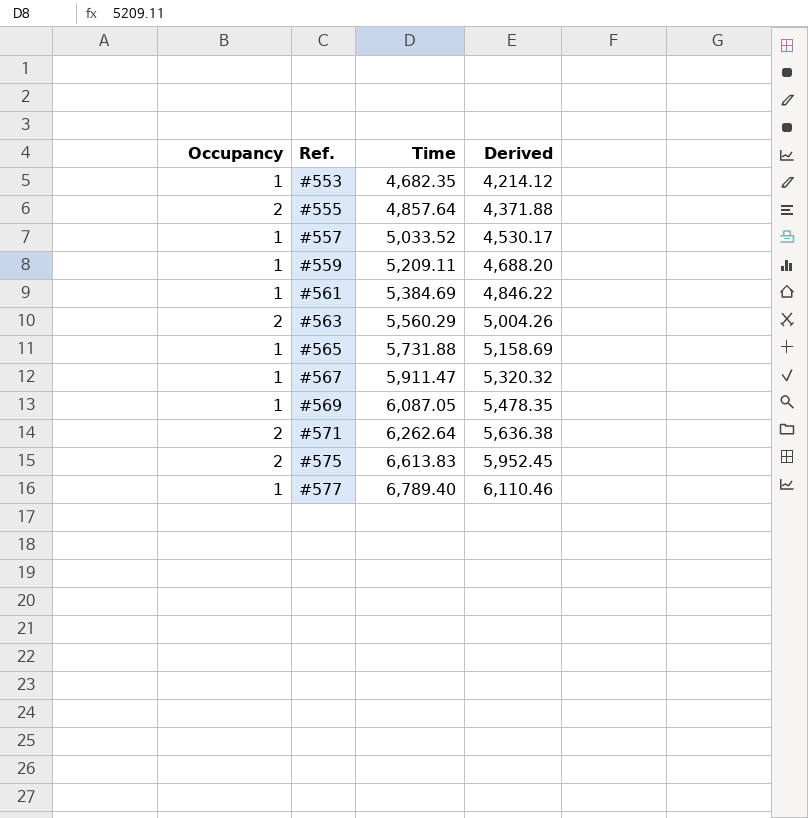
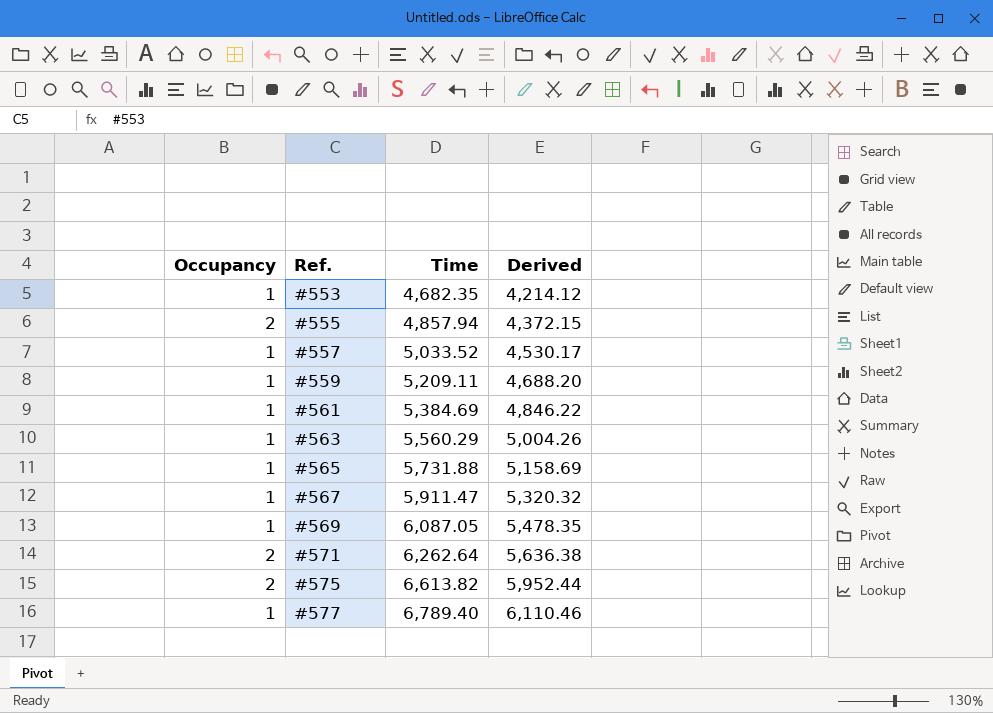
#555 | Time: 4,857.64 -> 4,857.94
#555 | Derived: 4,371.88 -> 4,372.15
#563 | Occupancy: 2 -> 1
#575 | Time: 6,613.83 -> 6,613.82
#575 | Derived: 5,952.45 -> 5,952.44

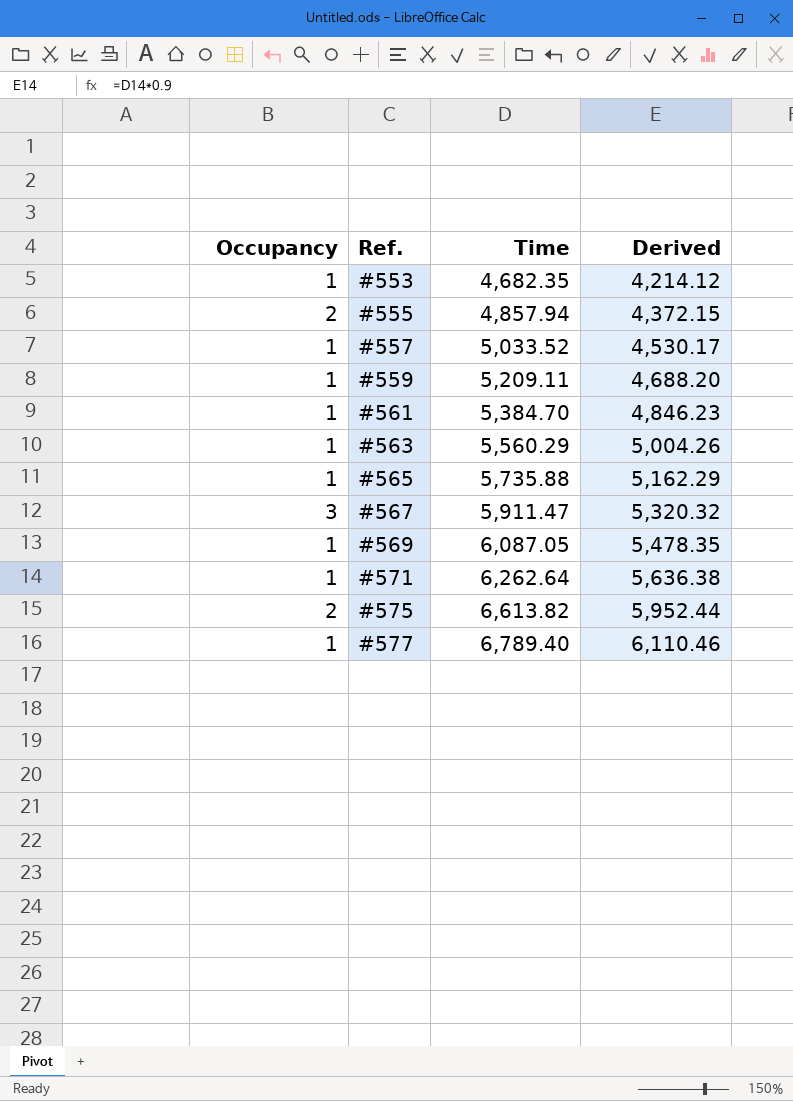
#561 | Time: 5,384.69 -> 5,384.70
#561 | Derived: 4,846.22 -> 4,846.23
#565 | Time: 5,731.88 -> 5,735.88
#565 | Derived: 5,158.69 -> 5,162.29
#567 | Occupancy: 1 -> 3
#571 | Occupancy: 2 -> 1

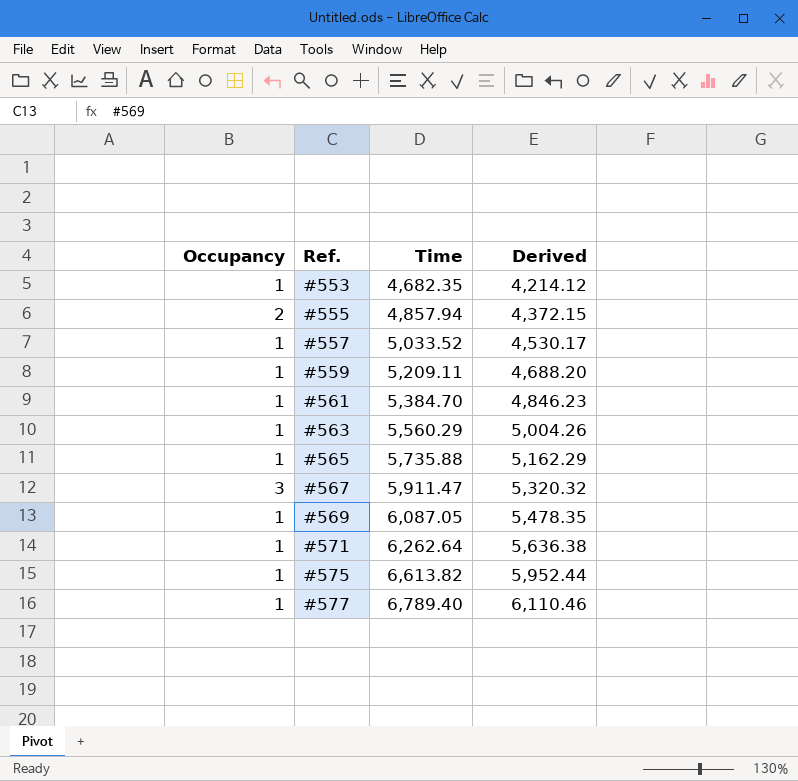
#575 | Occupancy: 2 -> 1

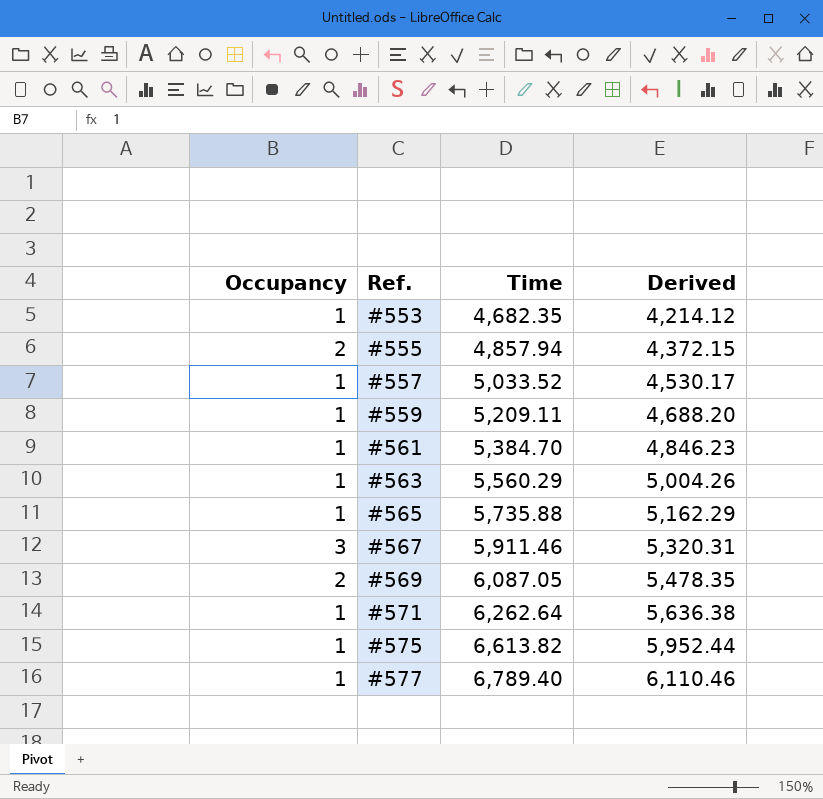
#567 | Time: 5,911.47 -> 5,911.46
#567 | Derived: 5,320.32 -> 5,320.31
#569 | Occupancy: 1 -> 2

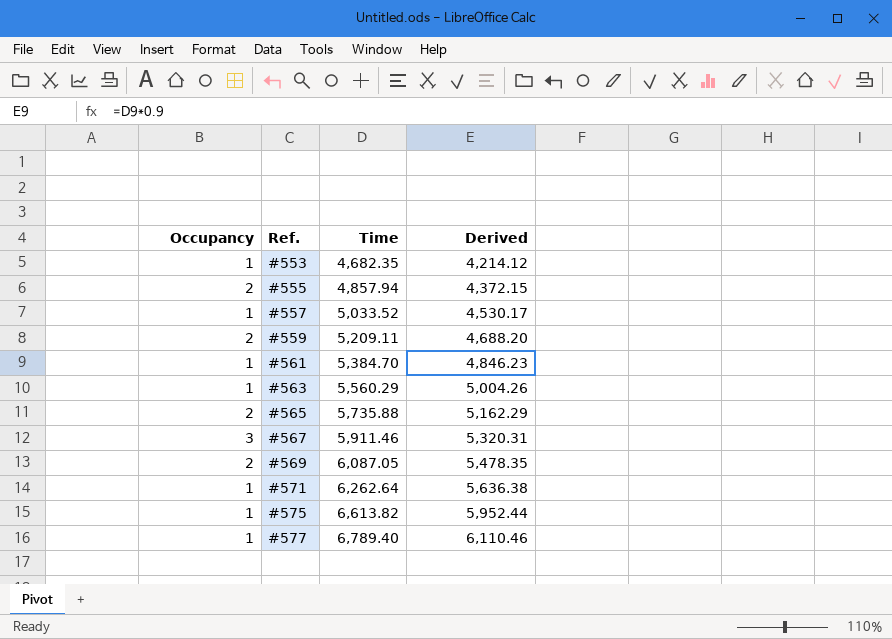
#559 | Occupancy: 1 -> 2
#565 | Occupancy: 1 -> 2

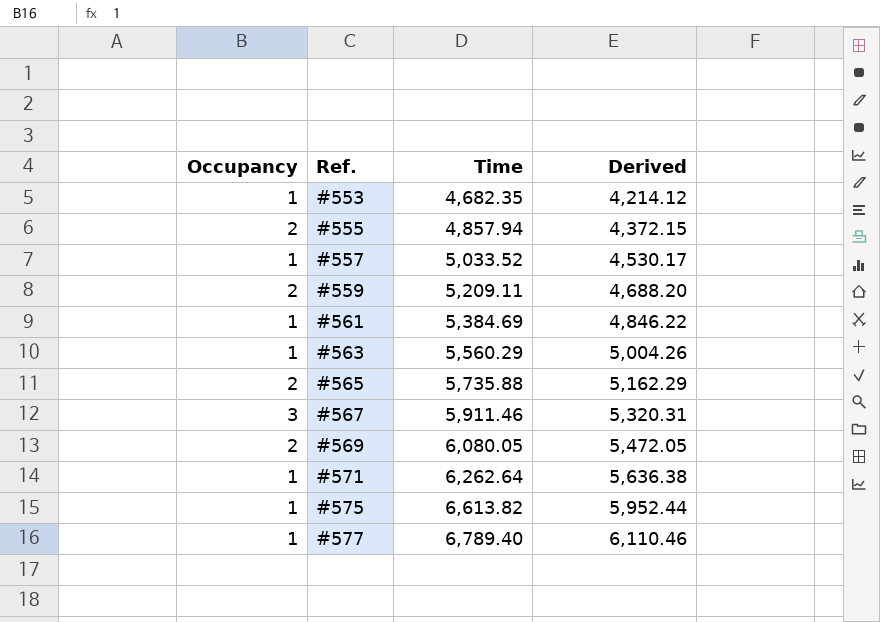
#561 | Time: 5,384.70 -> 5,384.69
#561 | Derived: 4,846.23 -> 4,846.22
#569 | Time: 6,087.05 -> 6,080.05
#569 | Derived: 5,478.35 -> 5,472.05

